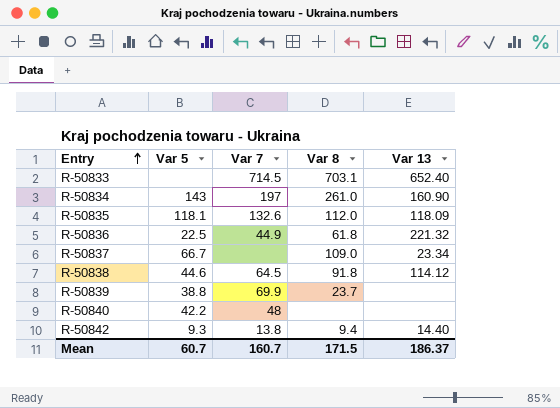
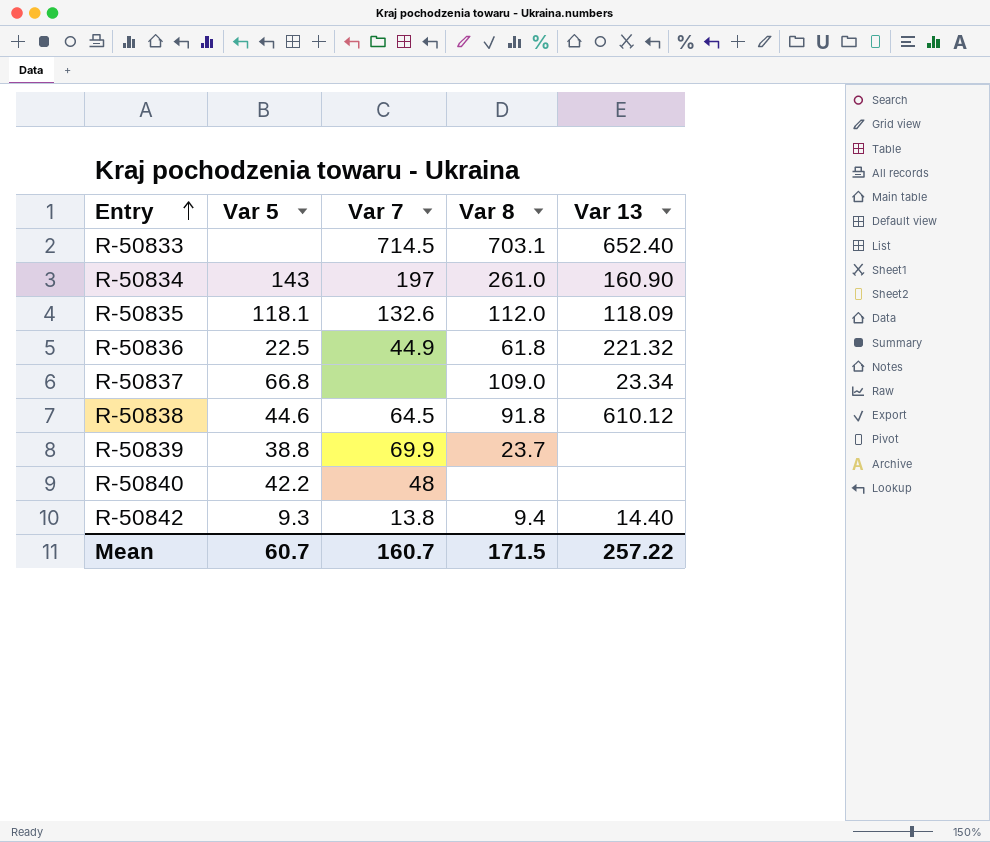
R-50837 | Var 5: 66.7 -> 66.8
R-50838 | Var 13: 114.12 -> 610.12
Mean | Var 13: 186.37 -> 257.22

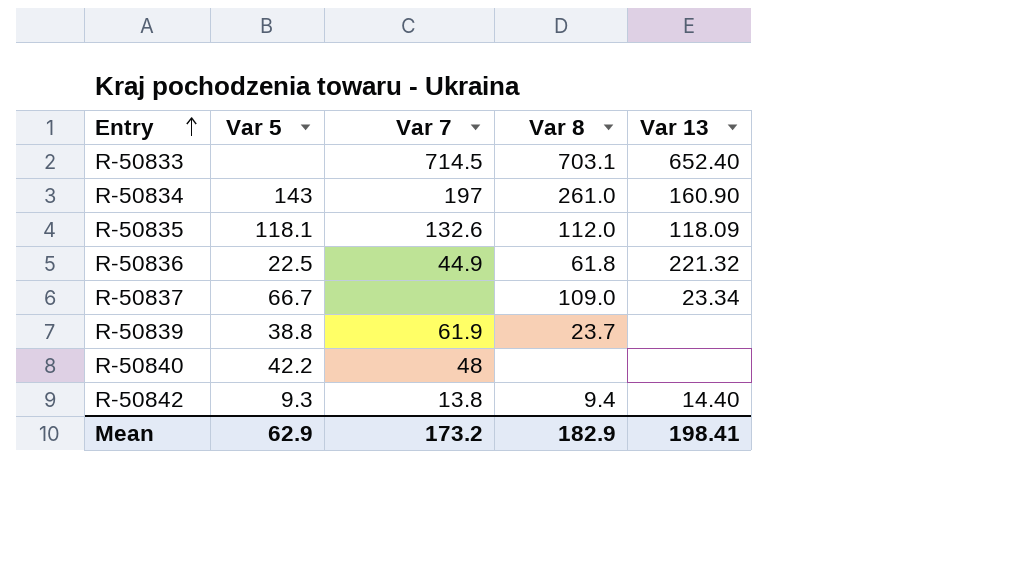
row R-50838: 44.6 | 64.5 | 91.8 | 610.12 -> none
R-50837 | Var 5: 66.8 -> 66.7
R-50839 | Var 7: 69.9 -> 61.9
Mean | Var 5: 60.7 -> 62.9
Mean | Var 7: 160.7 -> 173.2
Mean | Var 8: 171.5 -> 182.9
Mean | Var 13: 257.22 -> 198.41

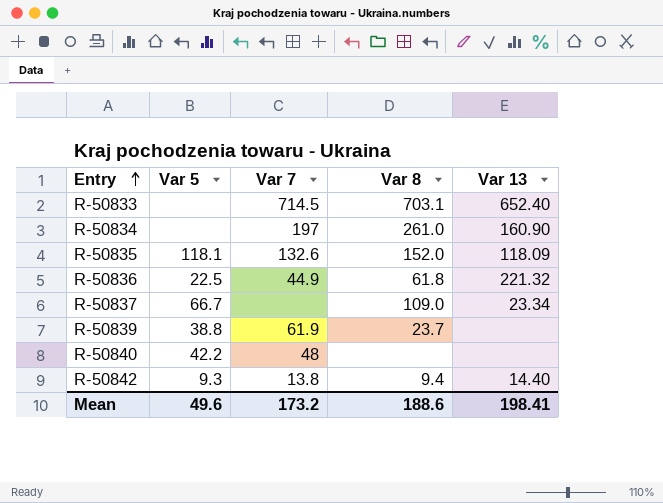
R-50834 | Var 5: 143 -> none
R-50835 | Var 8: 112.0 -> 152.0
Mean | Var 5: 62.9 -> 49.6
Mean | Var 8: 182.9 -> 188.6

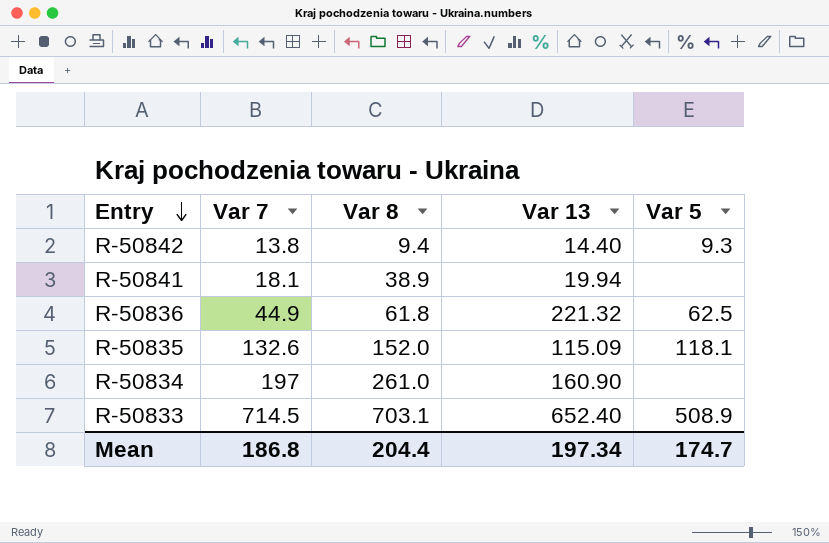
row order: Entry ascending -> Entry descending
column Var 5 | position: 2 -> 5
row R-50837: 66.7 | none | 109.0 | 23.34 -> none
row R-50839: 38.8 | 61.9 | 23.7 | none -> none
row R-50840: 42.2 | 48 | none | none -> none
row R-50841: none -> 18.1 | 38.9 | 19.94 | none
R-50836 | Var 5: 22.5 -> 62.5
R-50835 | Var 13: 118.09 -> 115.09
R-50833 | Var 5: none -> 508.9
Mean | Var 7: 173.2 -> 186.8
Mean | Var 8: 188.6 -> 204.4
Mean | Var 13: 198.41 -> 197.34
Mean | Var 5: 49.6 -> 174.7

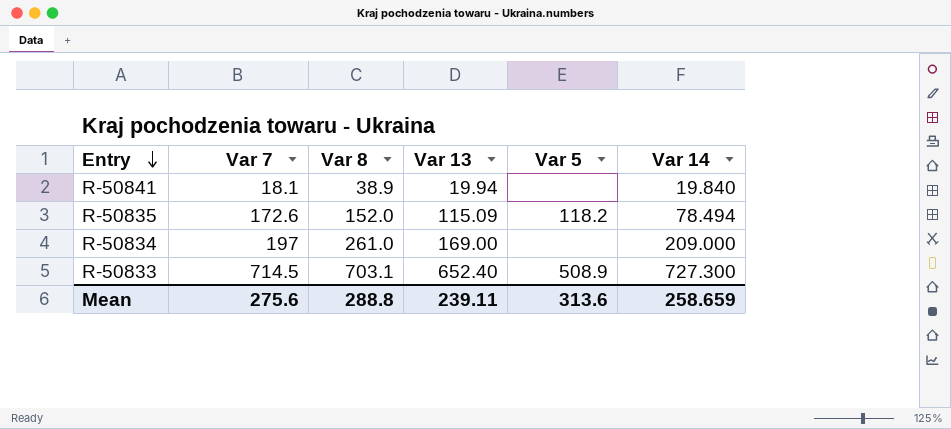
column Var 14 | position: none -> 6
row R-50842: 13.8 | 9.4 | 14.40 | 9.3 -> none
row R-50836: 44.9 | 61.8 | 221.32 | 62.5 -> none
R-50835 | Var 7: 132.6 -> 172.6
R-50835 | Var 5: 118.1 -> 118.2
R-50834 | Var 13: 160.90 -> 169.00
Mean | Var 7: 186.8 -> 275.6
Mean | Var 8: 204.4 -> 288.8
Mean | Var 13: 197.34 -> 239.11
Mean | Var 5: 174.7 -> 313.6

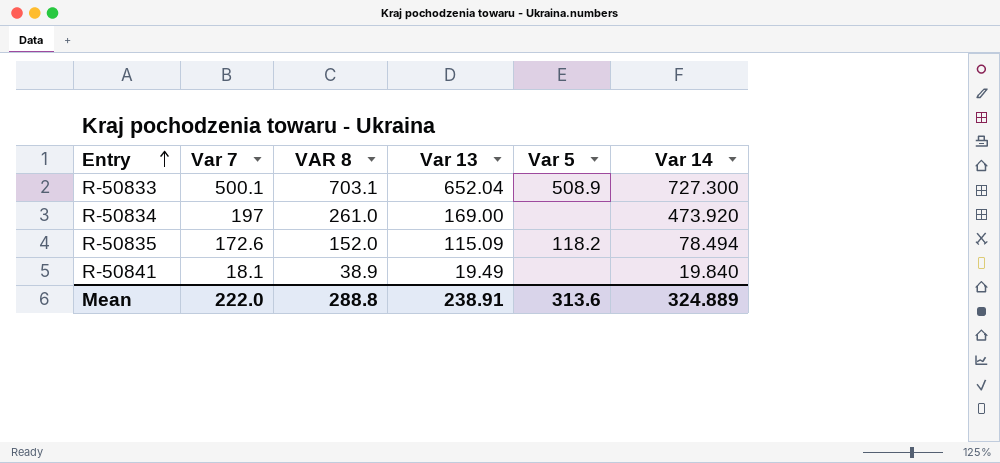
row order: Entry descending -> Entry ascending
column name: Var 8 -> VAR 8
R-50833 | Var 7: 714.5 -> 500.1
R-50833 | Var 13: 652.40 -> 652.04
R-50834 | Var 14: 209.000 -> 473.920
R-50841 | Var 13: 19.94 -> 19.49
Mean | Var 7: 275.6 -> 222.0
Mean | Var 13: 239.11 -> 238.91
Mean | Var 14: 258.659 -> 324.889

